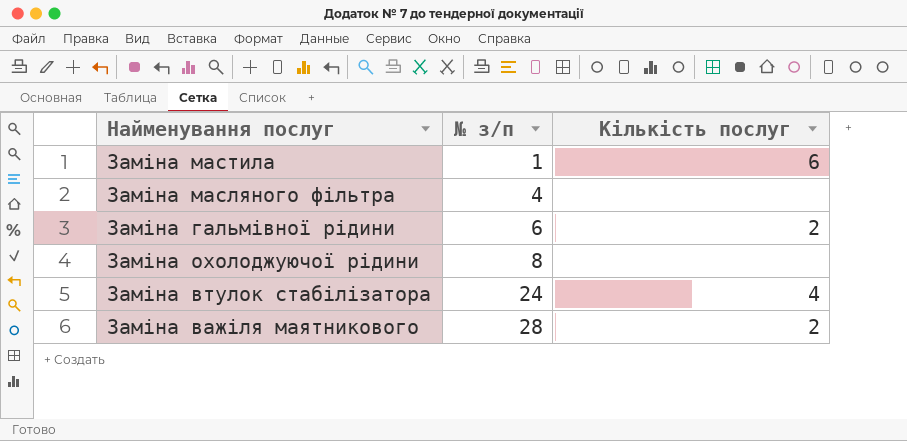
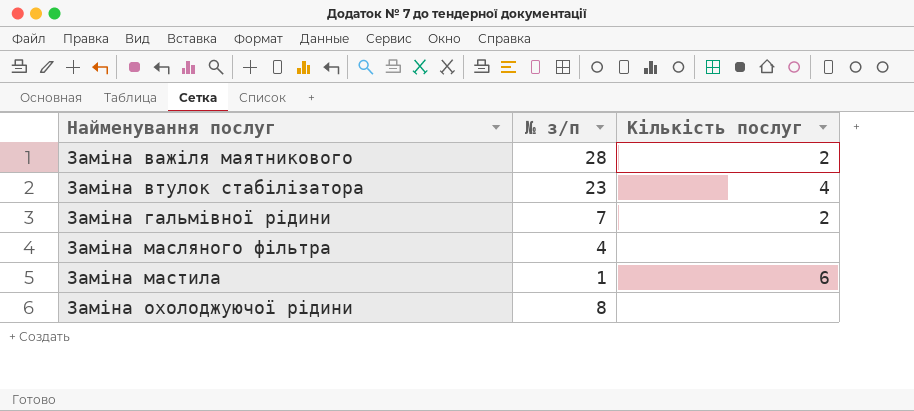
row order: № з/п ascending -> Найменування послуг ascending
Заміна втулок стабілізатора | № з/п: 24 -> 23
Заміна гальмівної рідини | № з/п: 6 -> 7

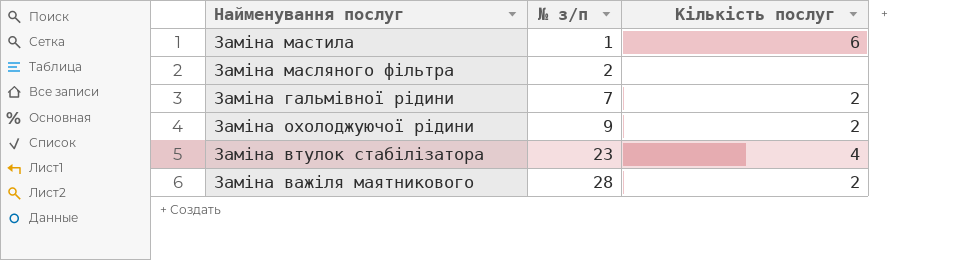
row order: Найменування послуг ascending -> № з/п ascending
Заміна масляного фільтра | № з/п: 4 -> 2
Заміна охолоджуючої рідини | № з/п: 8 -> 9
Заміна охолоджуючої рідини | Кількість послуг: none -> 2

